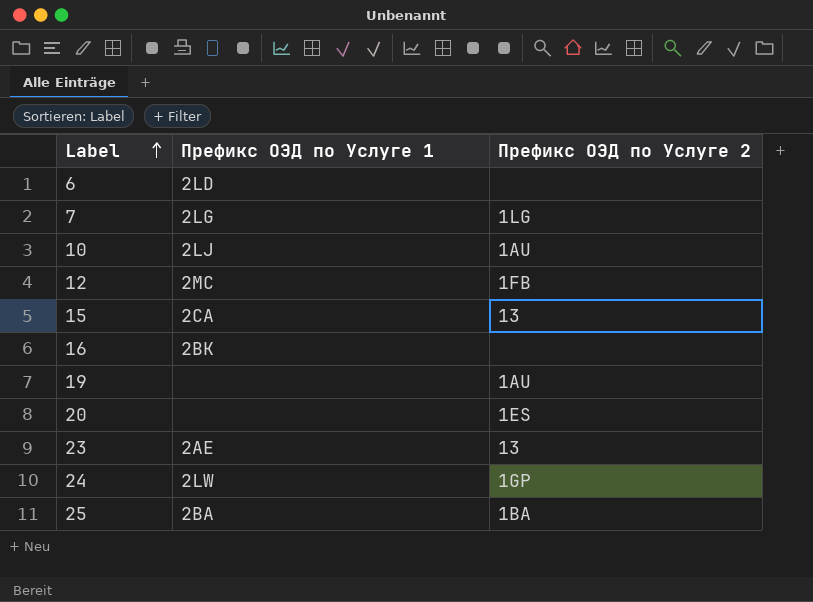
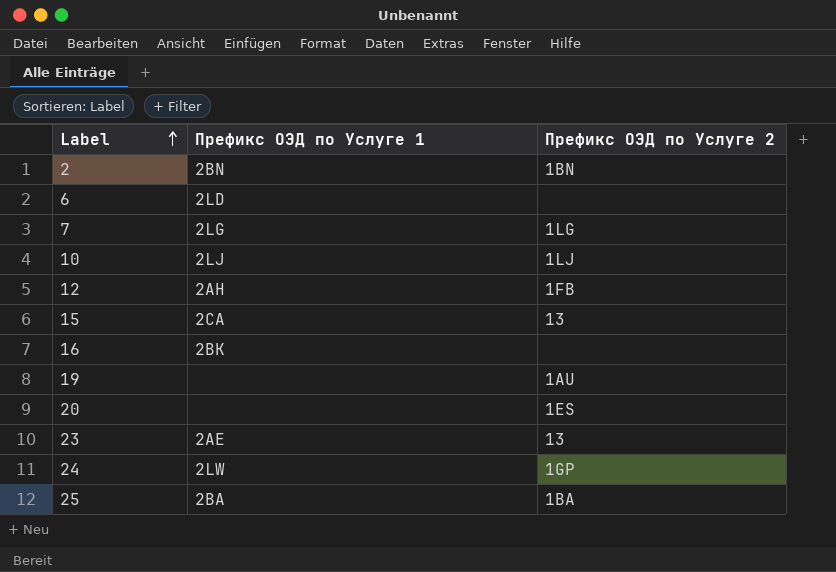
row 2: none -> 2BN | 1BN
10 | Префикс ОЭД по Услуге 2: 1AU -> 1LJ
12 | Префикс ОЭД по Услуге 1: 2MC -> 2AH

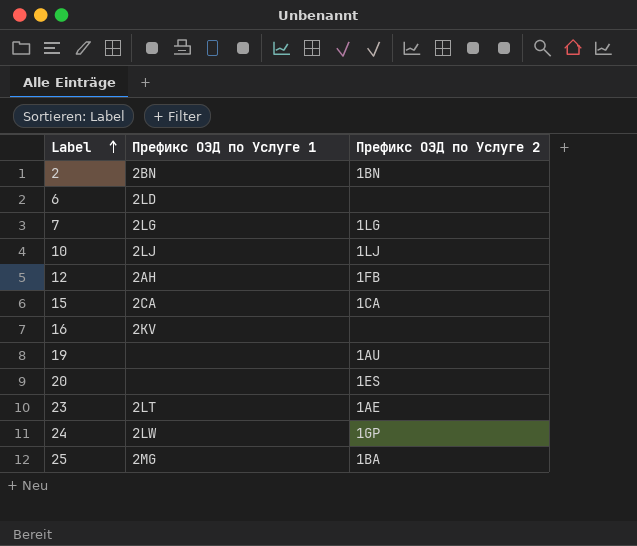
15 | Префикс ОЭД по Услуге 2: 13 -> 1CA
16 | Префикс ОЭД по Услуге 1: 2BK -> 2KV
23 | Префикс ОЭД по Услуге 1: 2AE -> 2LT
23 | Префикс ОЭД по Услуге 2: 13 -> 1AE
25 | Префикс ОЭД по Услуге 1: 2BA -> 2MG

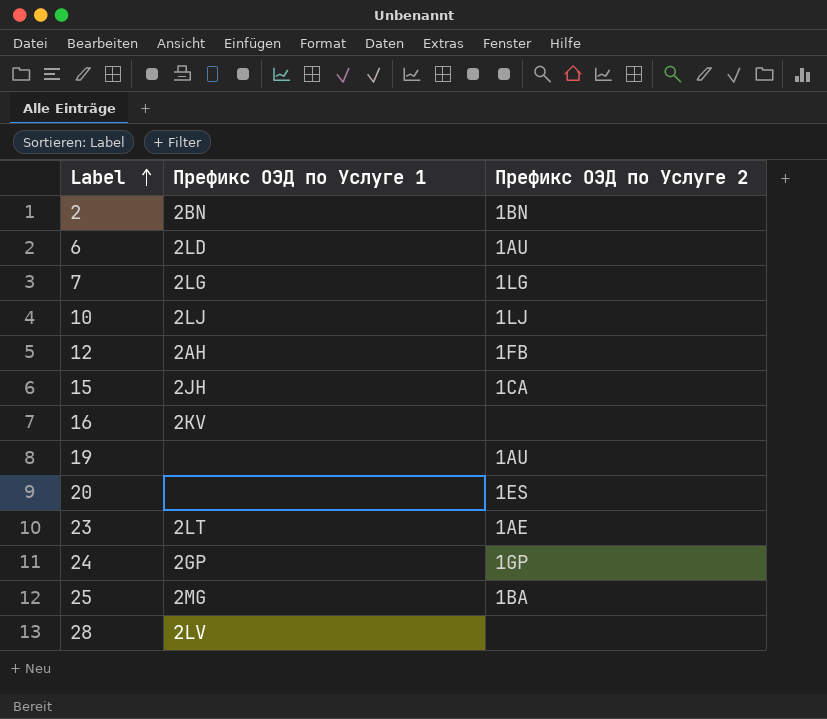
6 | Префикс ОЭД по Услуге 2: none -> 1AU
15 | Префикс ОЭД по Услуге 1: 2CA -> 2JH
24 | Префикс ОЭД по Услуге 1: 2LW -> 2GP
row 28: none -> 2LV | none

